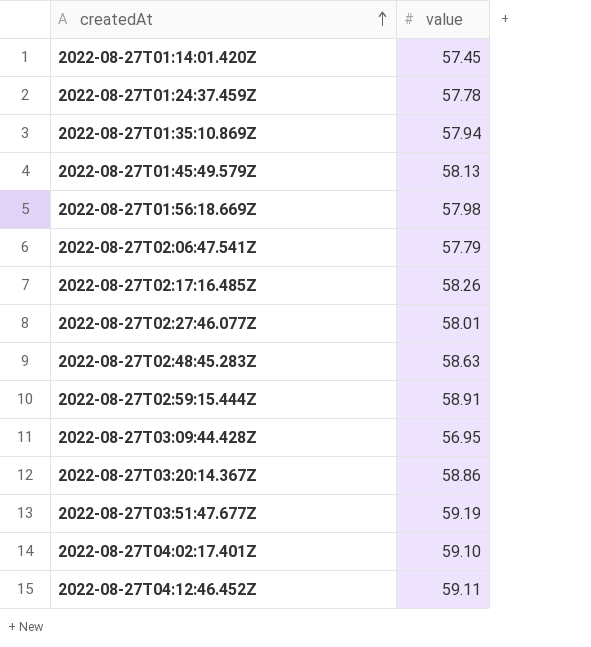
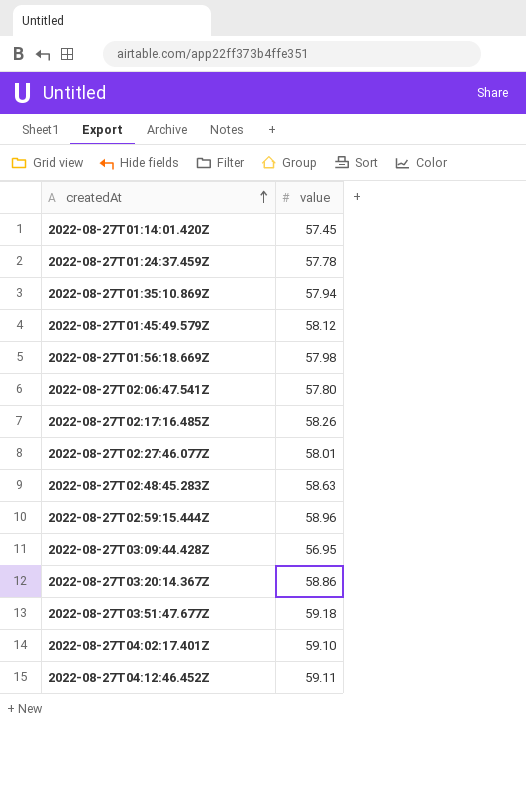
2022-08-27T01:45:49.579Z | value: 58.13 -> 58.12
2022-08-27T02:06:47.541Z | value: 57.79 -> 57.80
2022-08-27T02:59:15.444Z | value: 58.91 -> 58.96
2022-08-27T03:51:47.677Z | value: 59.19 -> 59.18

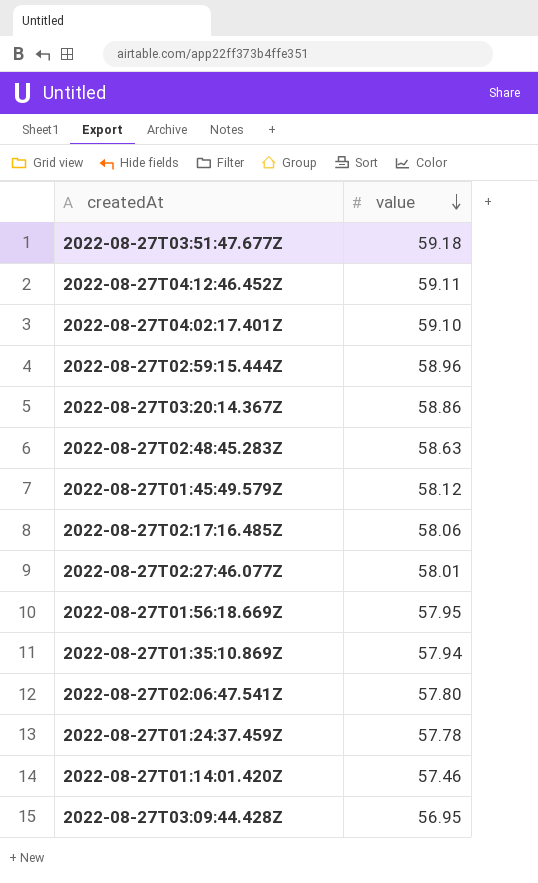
row order: createdAt ascending -> value descending
2022-08-27T02:17:16.485Z | value: 58.26 -> 58.06
2022-08-27T01:56:18.669Z | value: 57.98 -> 57.95
2022-08-27T01:14:01.420Z | value: 57.45 -> 57.46

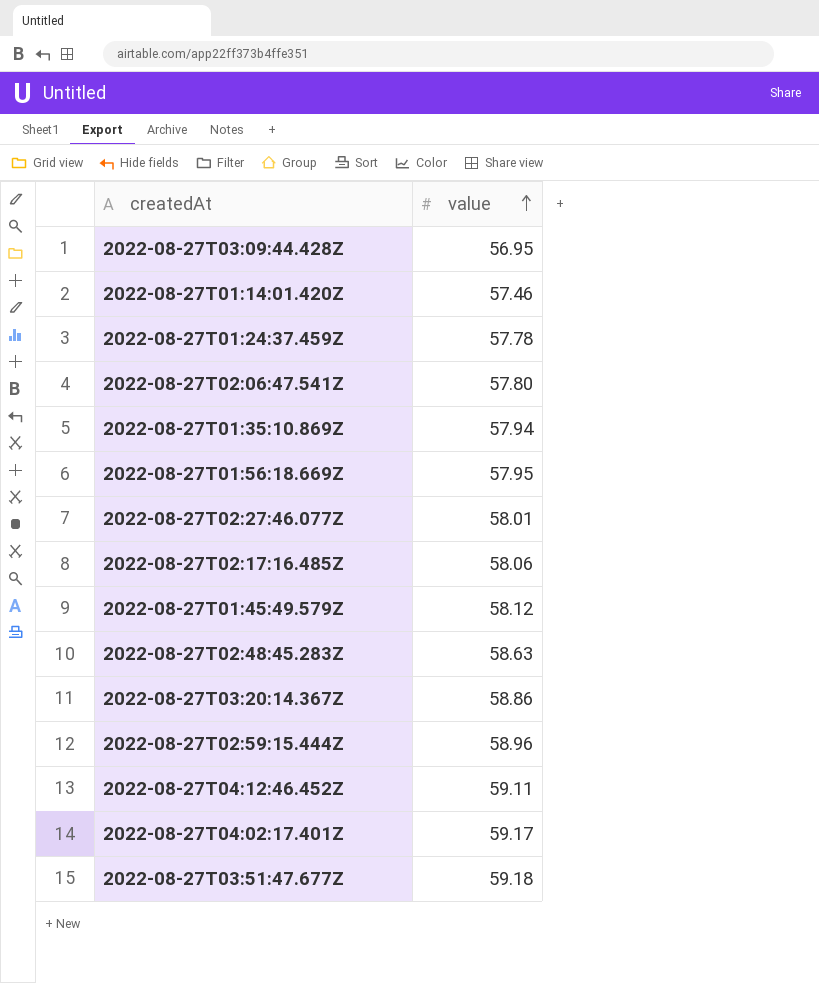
row order: value descending -> value ascending
2022-08-27T04:02:17.401Z | value: 59.10 -> 59.17

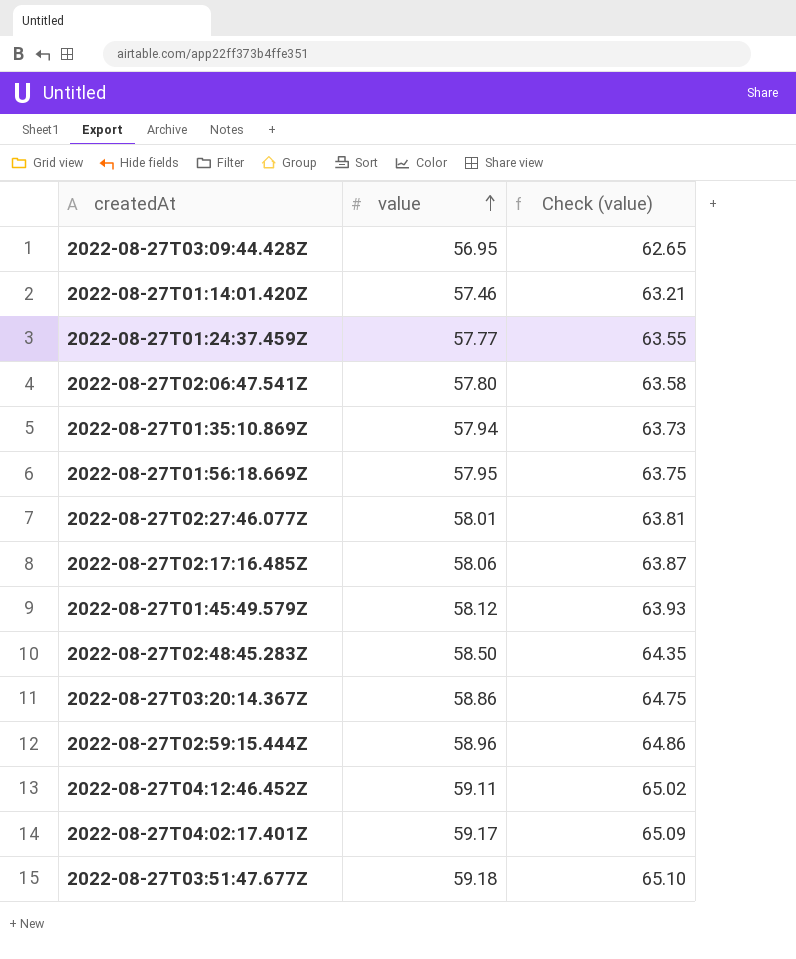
column Check (value) | formula: none -> [value] * 1.1
2022-08-27T01:24:37.459Z | value: 57.78 -> 57.77
2022-08-27T02:48:45.283Z | value: 58.63 -> 58.50

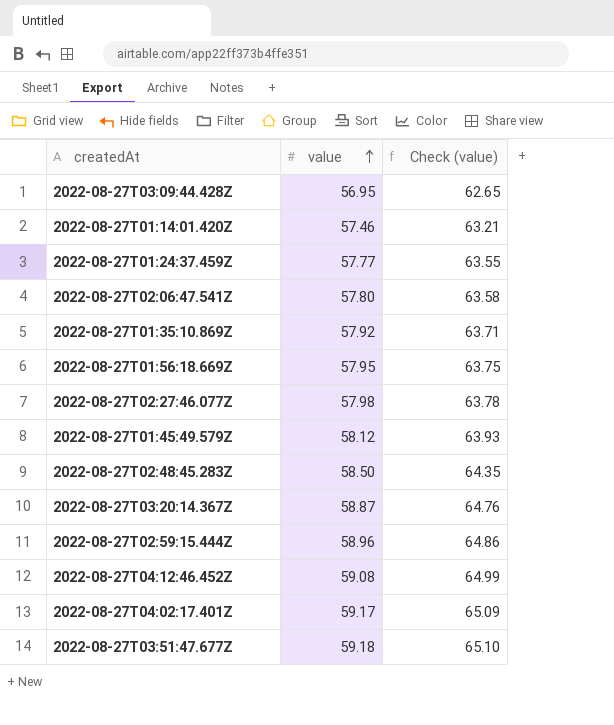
row 2022-08-27T02:17:16.485Z: 58.06 | 63.87 -> none
2022-08-27T01:35:10.869Z | value: 57.94 -> 57.92
2022-08-27T01:35:10.869Z | Check (value): 63.73 -> 63.71
2022-08-27T02:27:46.077Z | value: 58.01 -> 57.98
2022-08-27T02:27:46.077Z | Check (value): 63.81 -> 63.78
2022-08-27T03:20:14.367Z | value: 58.86 -> 58.87
2022-08-27T03:20:14.367Z | Check (value): 64.75 -> 64.76
2022-08-27T04:12:46.452Z | value: 59.11 -> 59.08
2022-08-27T04:12:46.452Z | Check (value): 65.02 -> 64.99

